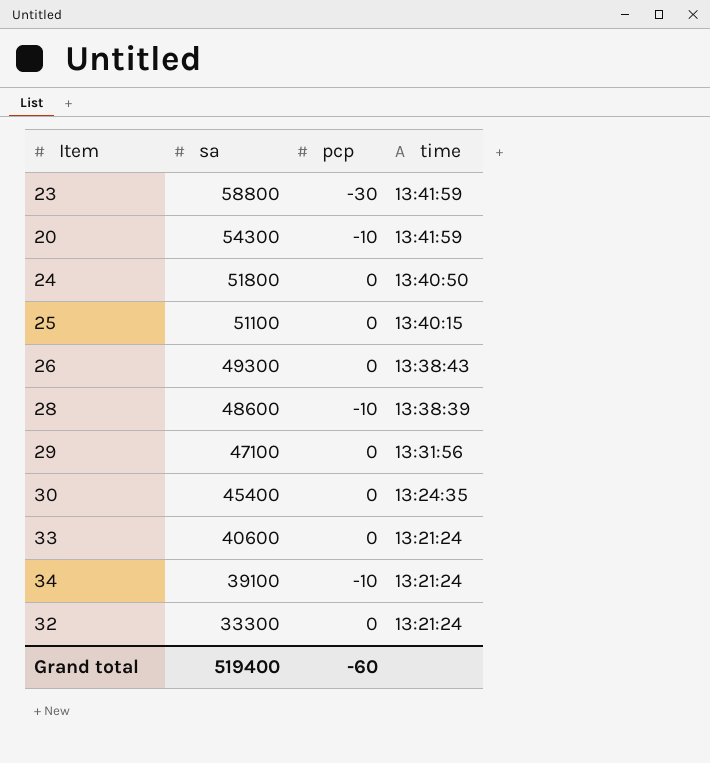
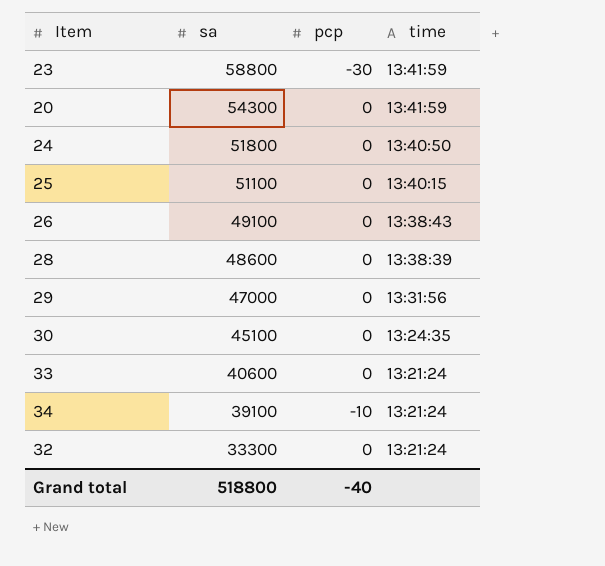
20 | pcp: -10 -> 0
26 | sa: 49300 -> 49100
28 | pcp: -10 -> 0
29 | sa: 47100 -> 47000
30 | sa: 45400 -> 45100
Grand total | sa: 519400 -> 518800
Grand total | pcp: -60 -> -40

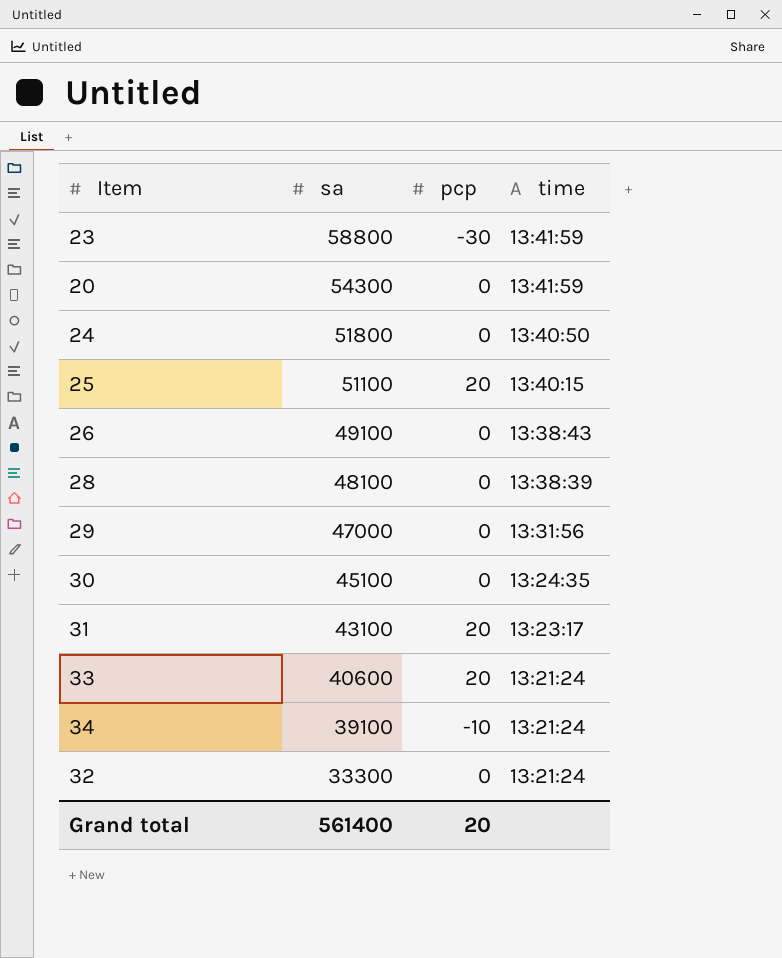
25 | pcp: 0 -> 20
28 | sa: 48600 -> 48100
row 31: none -> 43100 | 20 | 13:23:17
33 | pcp: 0 -> 20
Grand total | sa: 518800 -> 561400
Grand total | pcp: -40 -> 20

